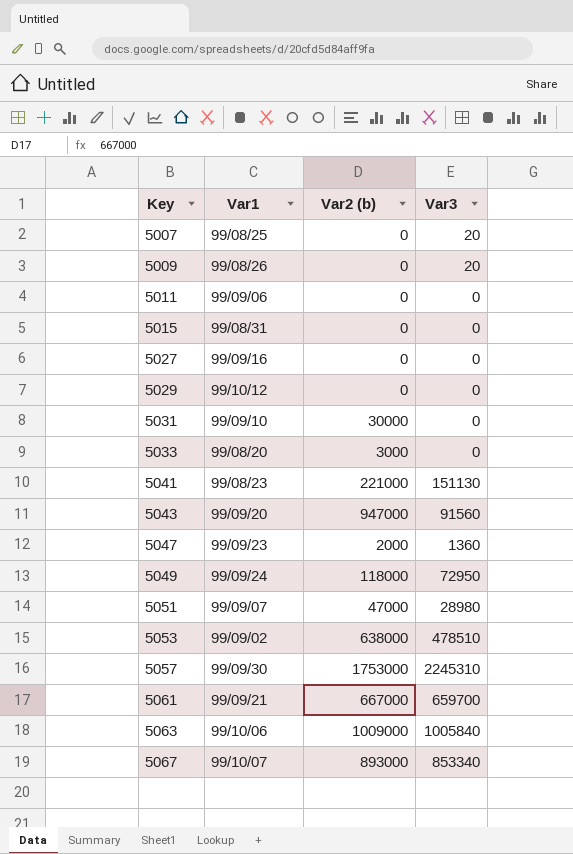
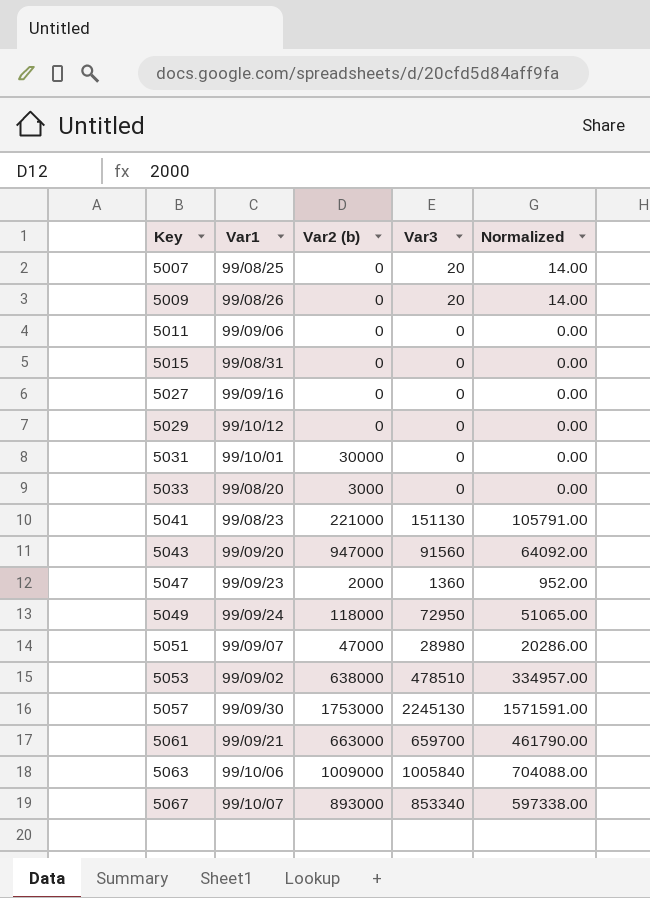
column Normalized | formula: none -> [Var3] * 0.7
5031 | Var1: 99/09/10 -> 99/10/01
5057 | Var3: 2245310 -> 2245130
5061 | Var2 (b): 667000 -> 663000

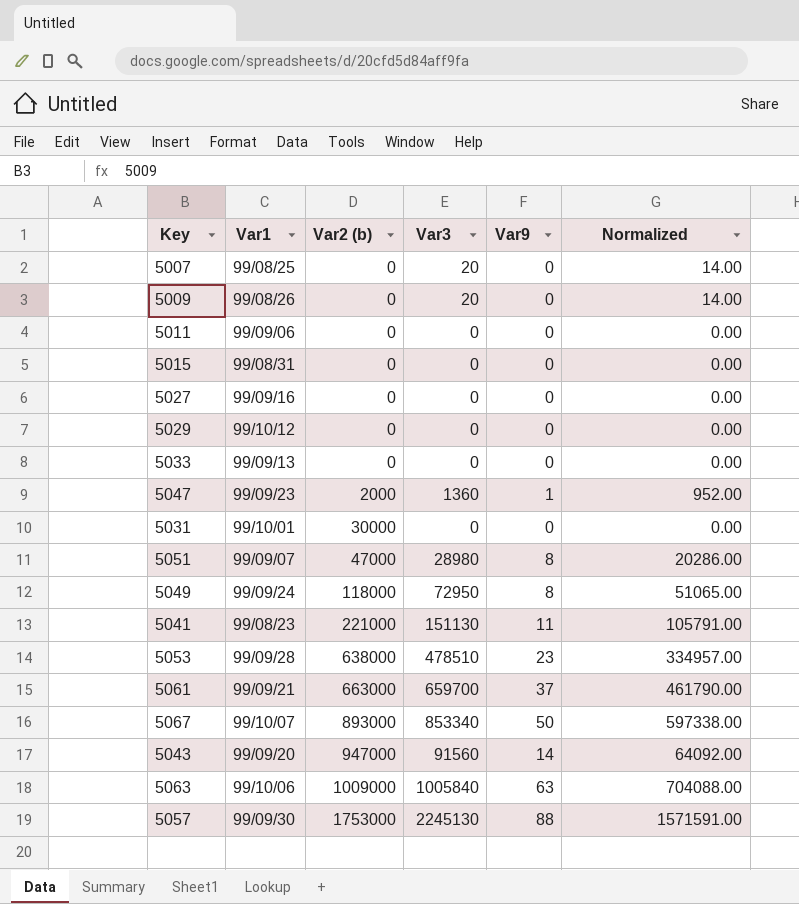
row order: Key ascending -> Var2 (b) ascending
column Var9 | position: none -> 5
5033 | Var1: 99/08/20 -> 99/09/13
5033 | Var2 (b): 3000 -> 0
5053 | Var1: 99/09/02 -> 99/09/28

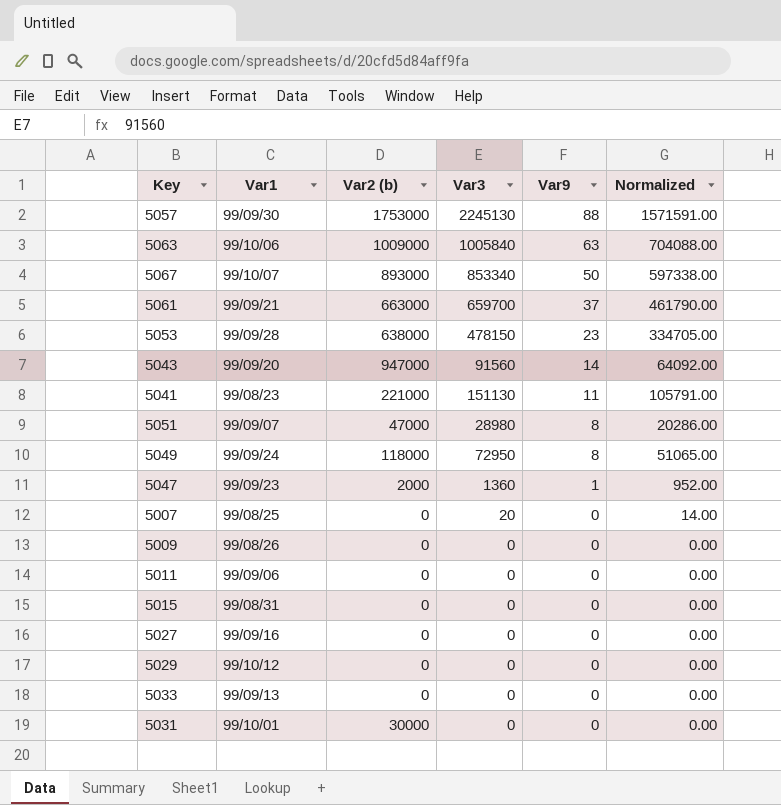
row order: Var2 (b) ascending -> Var9 descending
5053 | Var3: 478510 -> 478150
5053 | Normalized: 334957.00 -> 334705.00
5009 | Var3: 20 -> 0
5009 | Normalized: 14.00 -> 0.00

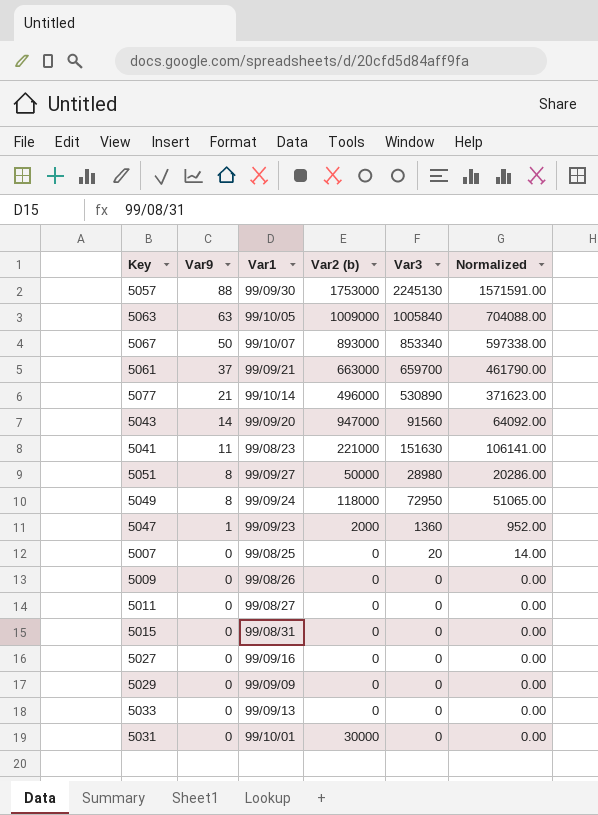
column Var9 | position: 5 -> 2
row 5053: 99/09/28 | 638000 | 478150 | 23 | 334705.00 -> none
5063 | Var1: 99/10/06 -> 99/10/05
row 5077: none -> 21 | 99/10/14 | 496000 | 530890 | 371623.00
5041 | Var3: 151130 -> 151630
5041 | Normalized: 105791.00 -> 106141.00
5051 | Var1: 99/09/07 -> 99/09/27
5051 | Var2 (b): 47000 -> 50000
5011 | Var1: 99/09/06 -> 99/08/27
5029 | Var1: 99/10/12 -> 99/09/09

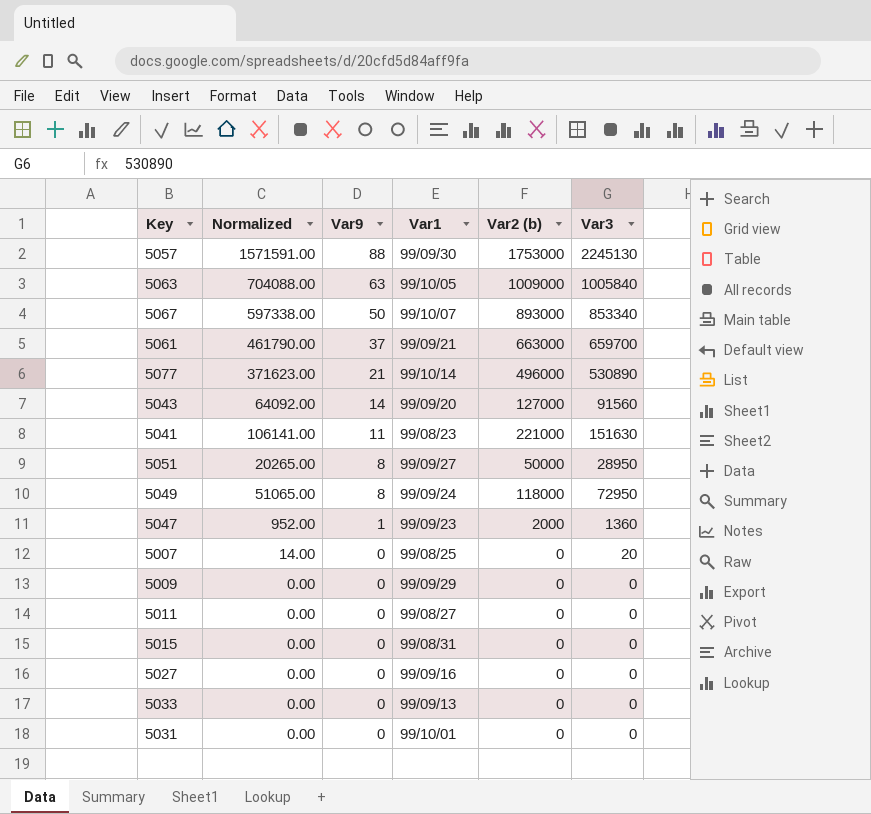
column Normalized | position: 6 -> 2
row 5029: 0 | 99/09/09 | 0 | 0 | 0.00 -> none
5043 | Var2 (b): 947000 -> 127000
5051 | Normalized: 20286.00 -> 20265.00
5051 | Var3: 28980 -> 28950
5009 | Var1: 99/08/26 -> 99/09/29
5031 | Var2 (b): 30000 -> 0

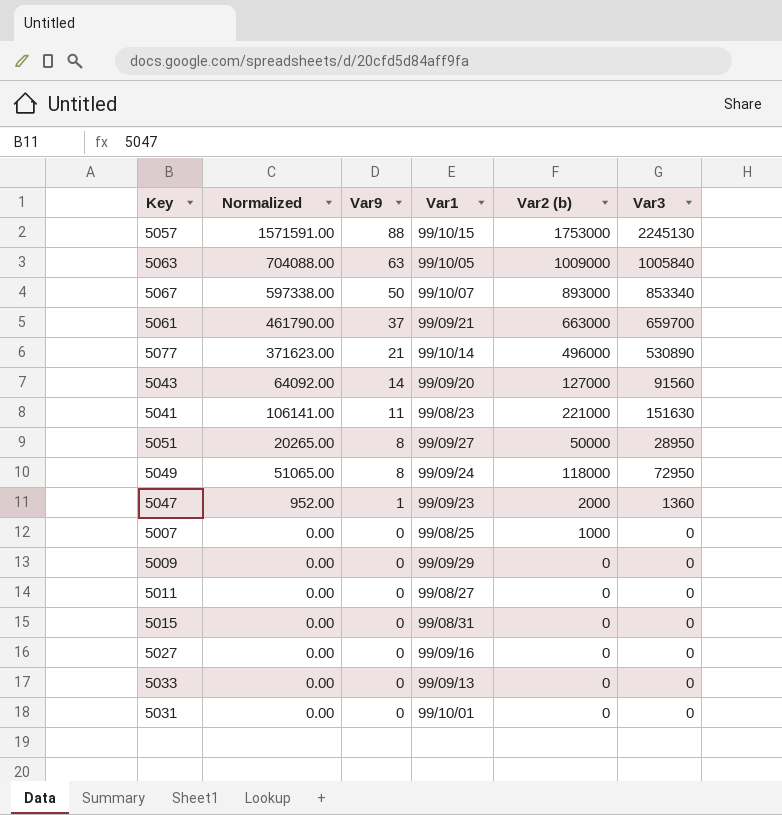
5057 | Var1: 99/09/30 -> 99/10/15
5007 | Normalized: 14.00 -> 0.00
5007 | Var2 (b): 0 -> 1000
5007 | Var3: 20 -> 0

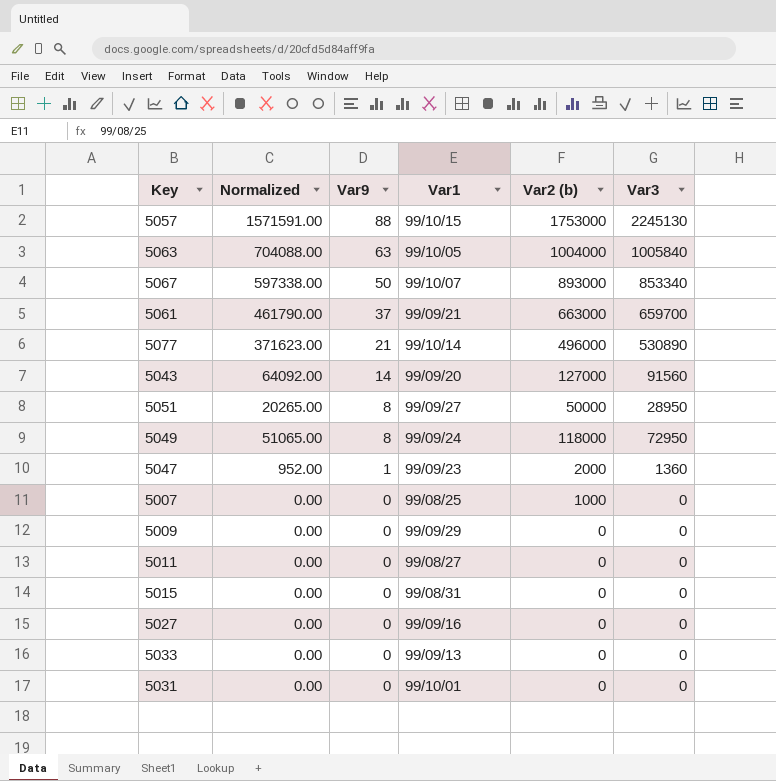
row 5041: 106141.00 | 11 | 99/08/23 | 221000 | 151630 -> none
5063 | Var2 (b): 1009000 -> 1004000

